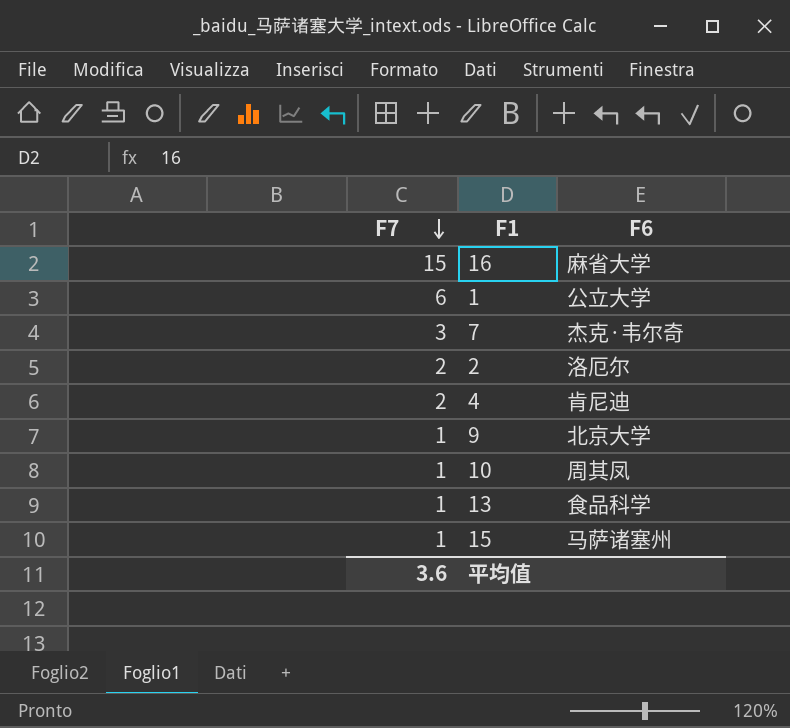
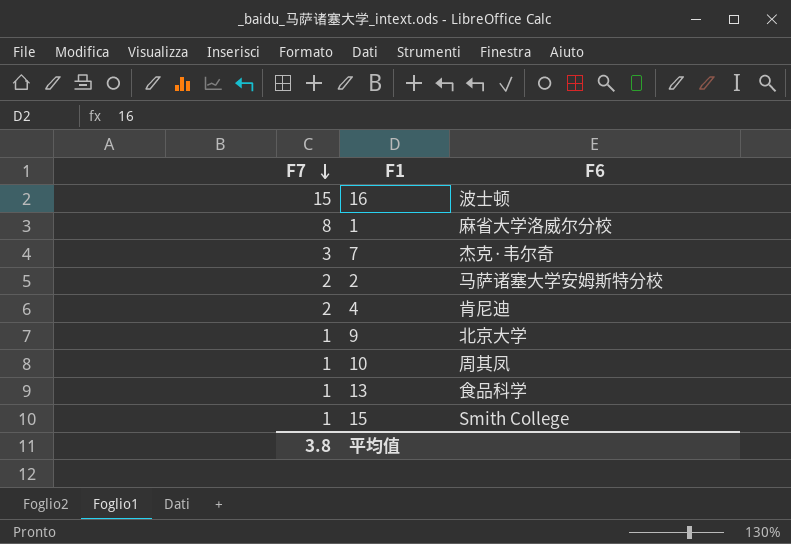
16 | F6: 麻省大学 -> 波士顿
1 | F7: 6 -> 8
1 | F6: 公立大学 -> 麻省大学洛威尔分校
2 | F6: 洛厄尔 -> 马萨诸塞大学安姆斯特分校
15 | F6: 马萨诸塞州 -> Smith College
平均值 | F7: 3.6 -> 3.8

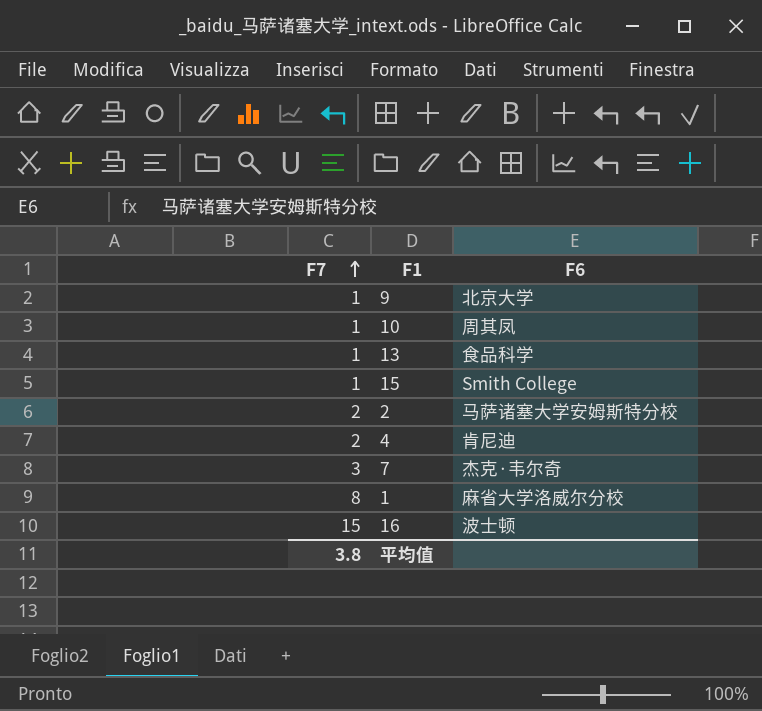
row order: F7 descending -> F7 ascending

